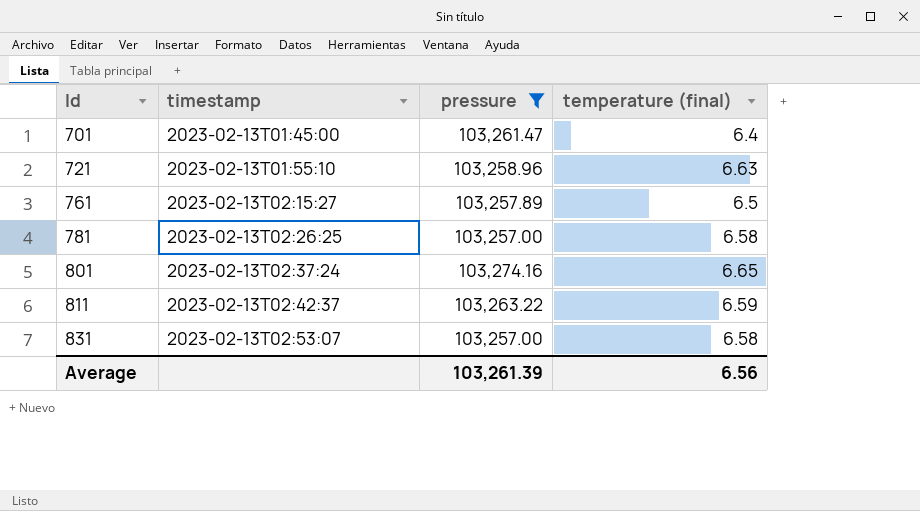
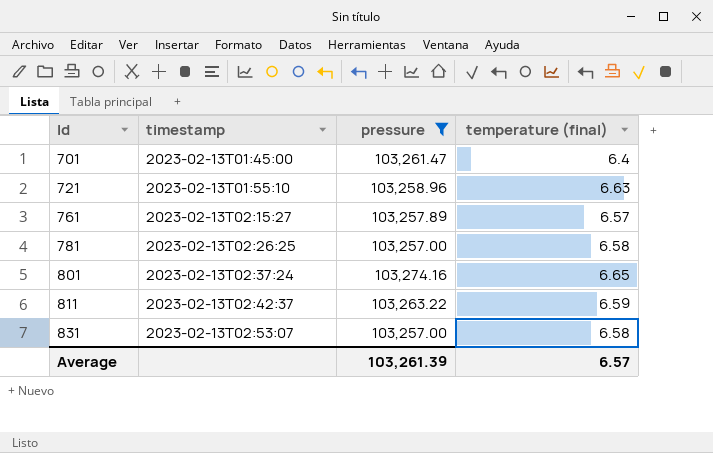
761 | temperature (final): 6.5 -> 6.57
Average | temperature (final): 6.56 -> 6.57

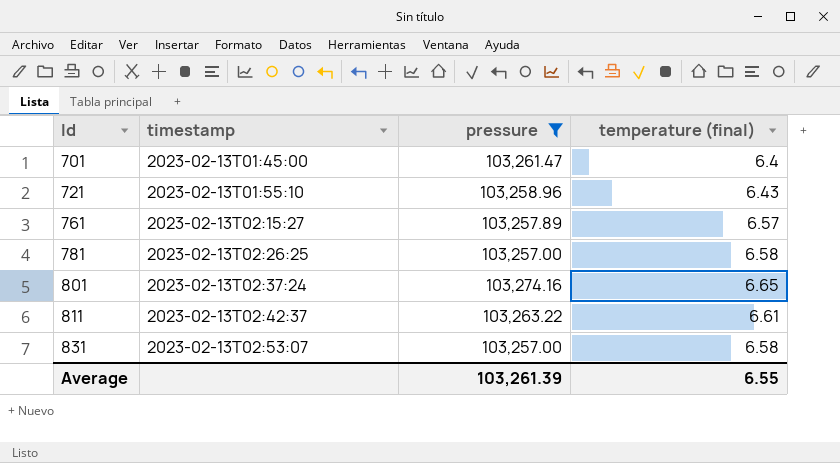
721 | temperature (final): 6.63 -> 6.43
811 | temperature (final): 6.59 -> 6.61
Average | temperature (final): 6.57 -> 6.55

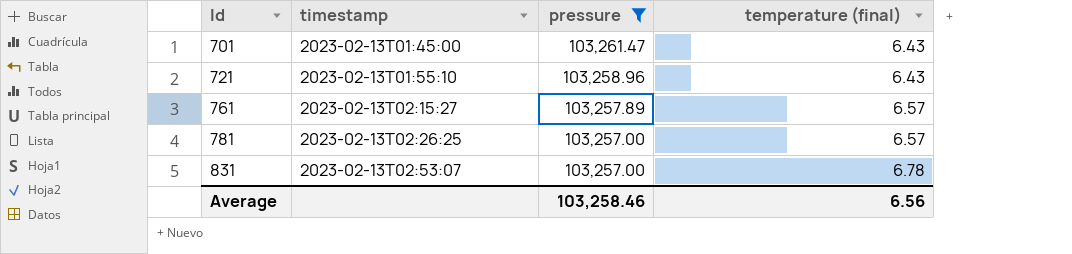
row 801: 2023-02-13T02:37:24 | 103,274.16 | 6.65 -> none
row 811: 2023-02-13T02:42:37 | 103,263.22 | 6.61 -> none
701 | temperature (final): 6.4 -> 6.43
781 | temperature (final): 6.58 -> 6.57
831 | temperature (final): 6.58 -> 6.78
Average | pressure: 103,261.39 -> 103,258.46
Average | temperature (final): 6.55 -> 6.56

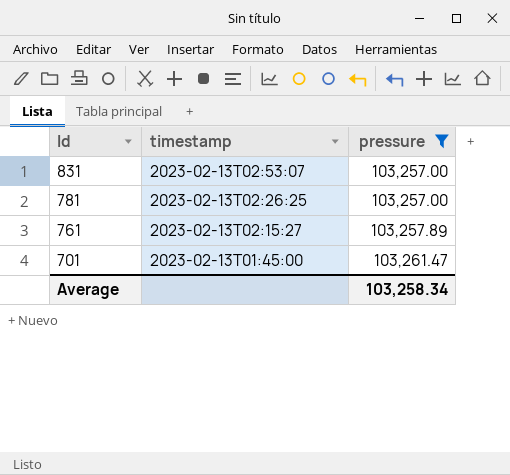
row order: Id ascending -> Id descending
column temperature (final) | position: 4 -> none
row 721: 2023-02-13T01:55:10 | 103,258.96 | 6.43 -> none
Average | pressure: 103,258.46 -> 103,258.34

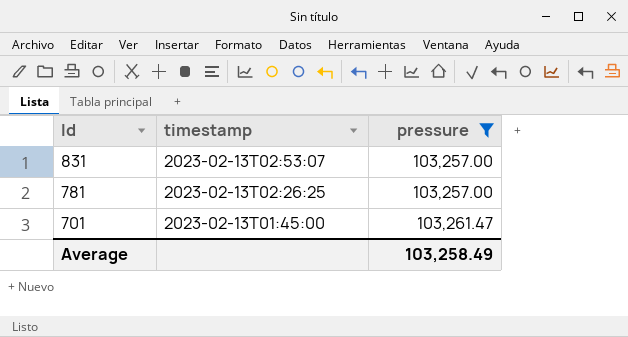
row 761: 2023-02-13T02:15:27 | 103,257.89 -> none
Average | pressure: 103,258.34 -> 103,258.49

